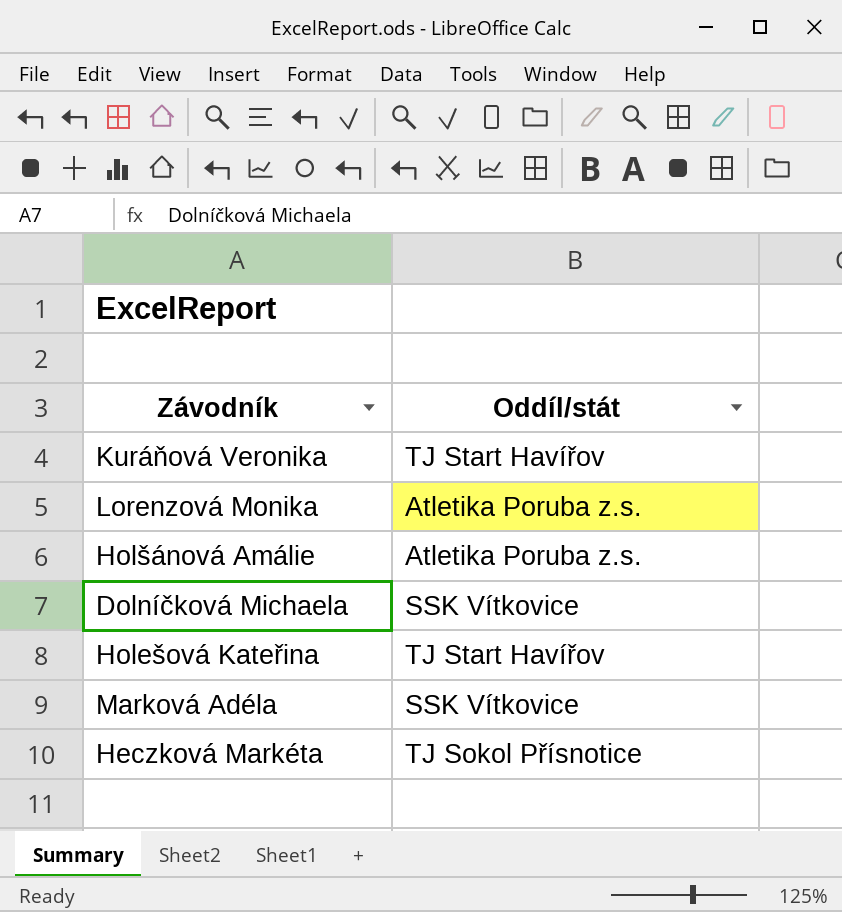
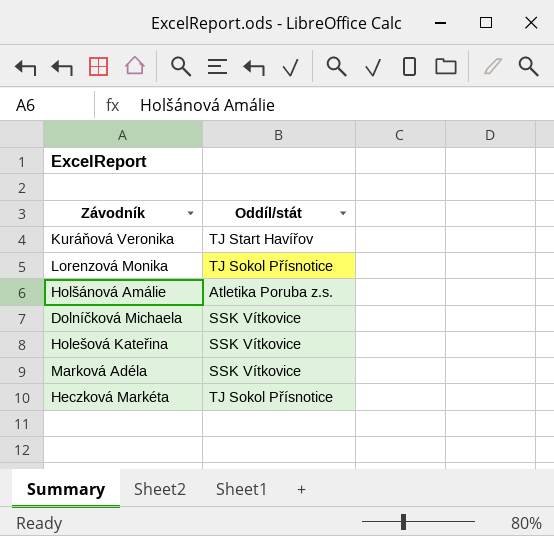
Lorenzová Monika | Oddíl/stát: Atletika Poruba z.s. -> TJ Sokol Přísnotice
Holešová Kateřina | Oddíl/stát: TJ Start Havířov -> SSK Vítkovice

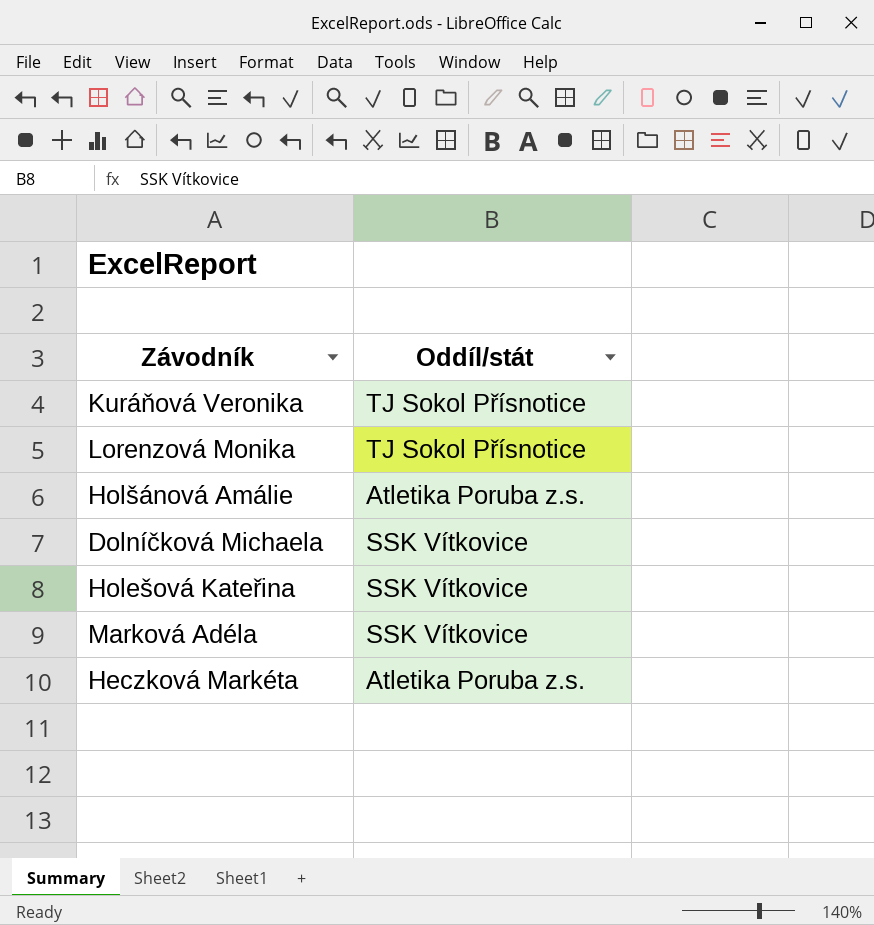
Kuráňová Veronika | Oddíl/stát: TJ Start Havířov -> TJ Sokol Přísnotice
Heczková Markéta | Oddíl/stát: TJ Sokol Přísnotice -> Atletika Poruba z.s.

